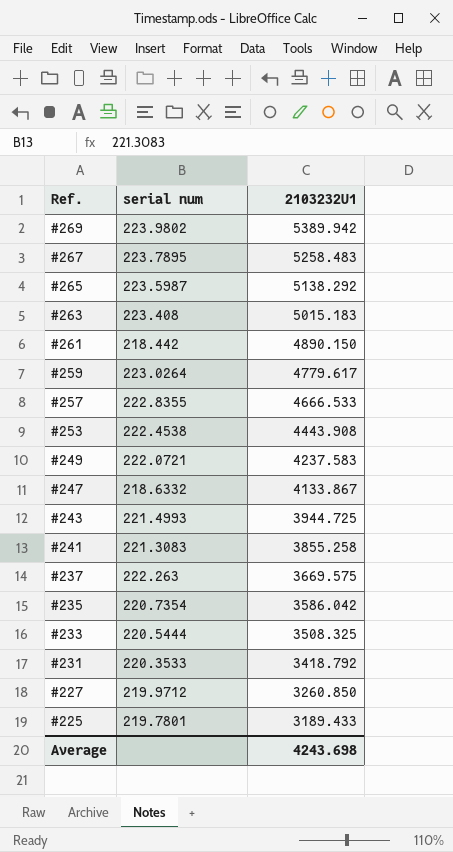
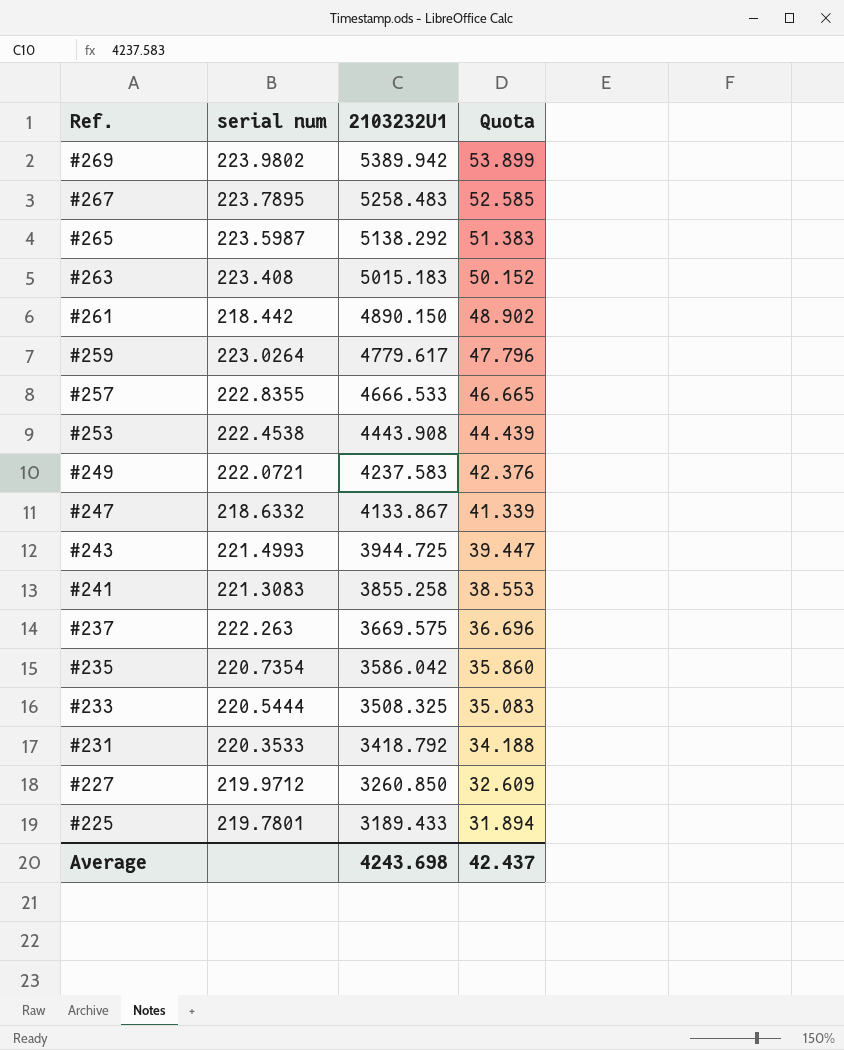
column Quota | formula: none -> [2103232U1] * 0.01

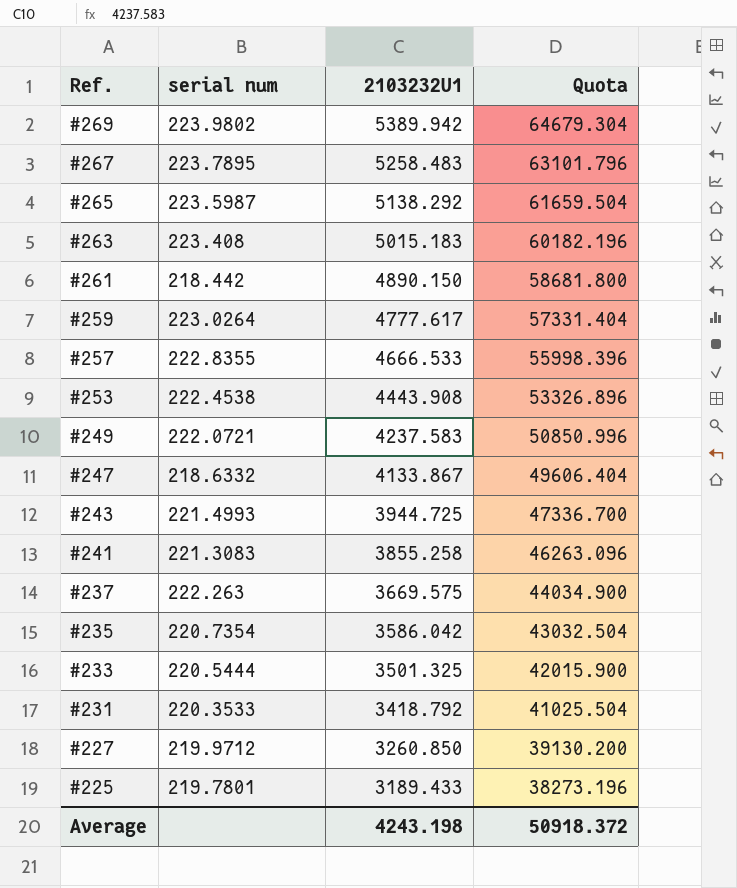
column Quota | formula: [2103232U1] * 0.01 -> [2103232U1] * 12
#259 | 2103232U1: 4779.617 -> 4777.617
#233 | 2103232U1: 3508.325 -> 3501.325
Average | 2103232U1: 4243.698 -> 4243.198
Average | Quota: 42.437 -> 50918.372

